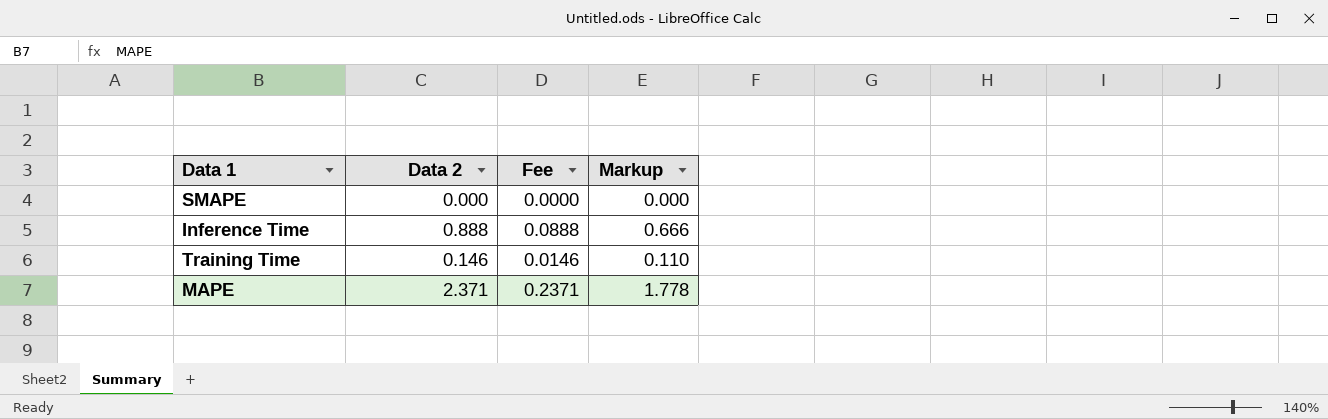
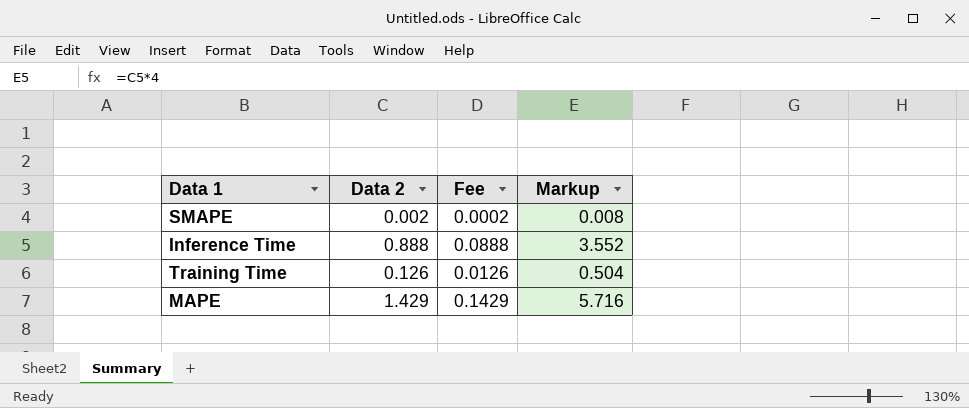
column Markup | formula: [Data 2] * 0.75 -> [Data 2] * 4
SMAPE | Data 2: 0.000 -> 0.002
SMAPE | Fee: 0.0000 -> 0.0002
Training Time | Data 2: 0.146 -> 0.126
Training Time | Fee: 0.0146 -> 0.0126
MAPE | Data 2: 2.371 -> 1.429
MAPE | Fee: 0.2371 -> 0.1429

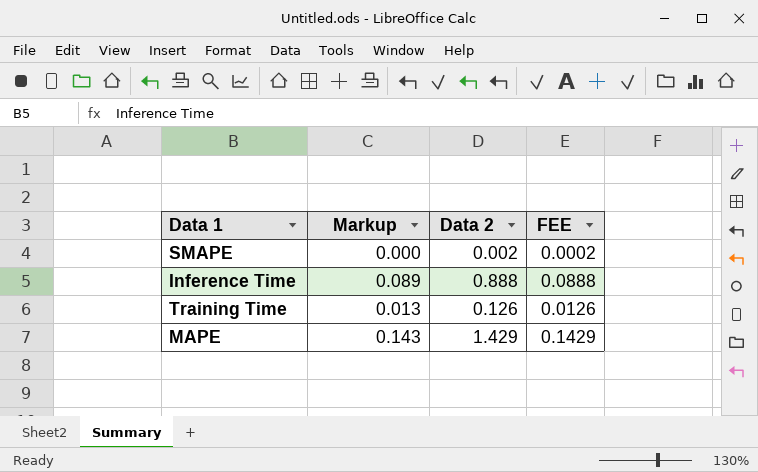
column Markup | formula: [Data 2] * 4 -> [Data 2] * 0.1
column Markup | position: 4 -> 2
column name: Fee -> FEE

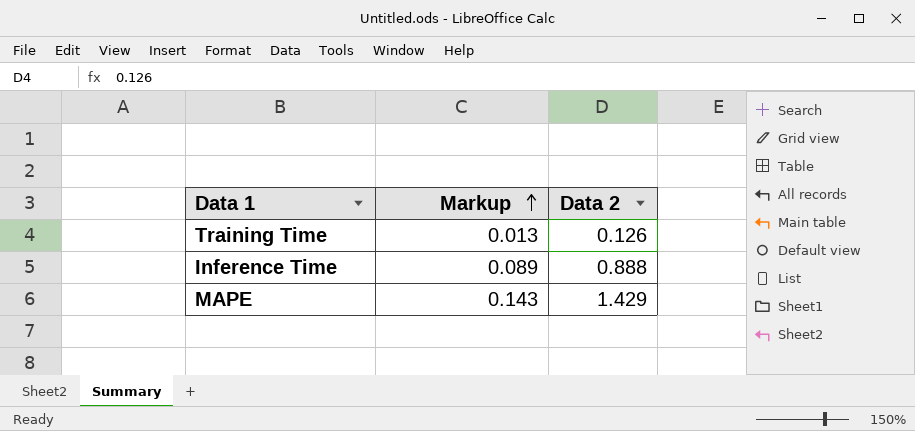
row order: none -> Markup ascending
column FEE | formula: [Data 2] * 0.1 -> none
row SMAPE: 0.000 | 0.002 | 0.0002 -> none

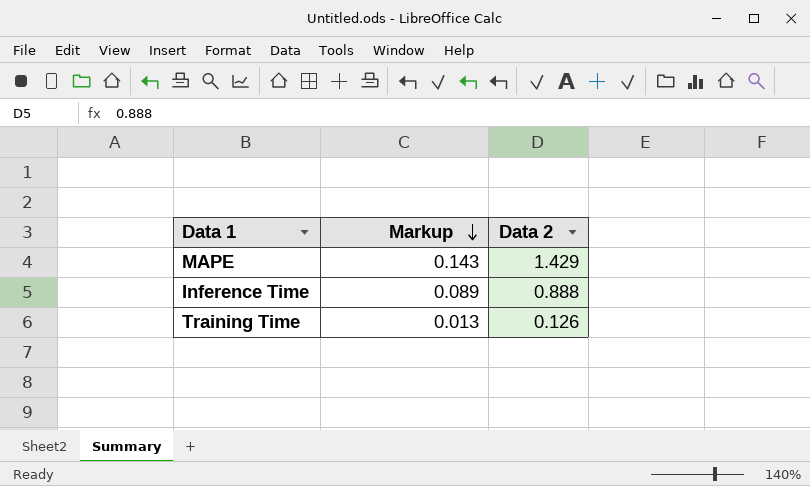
row order: Markup ascending -> Markup descending

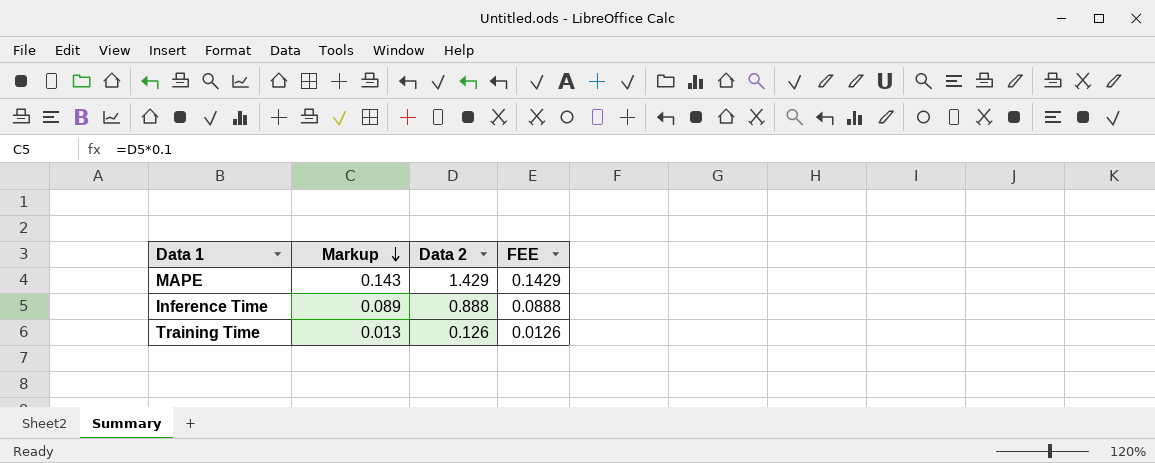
column FEE | formula: none -> [Data 2] * 0.1

